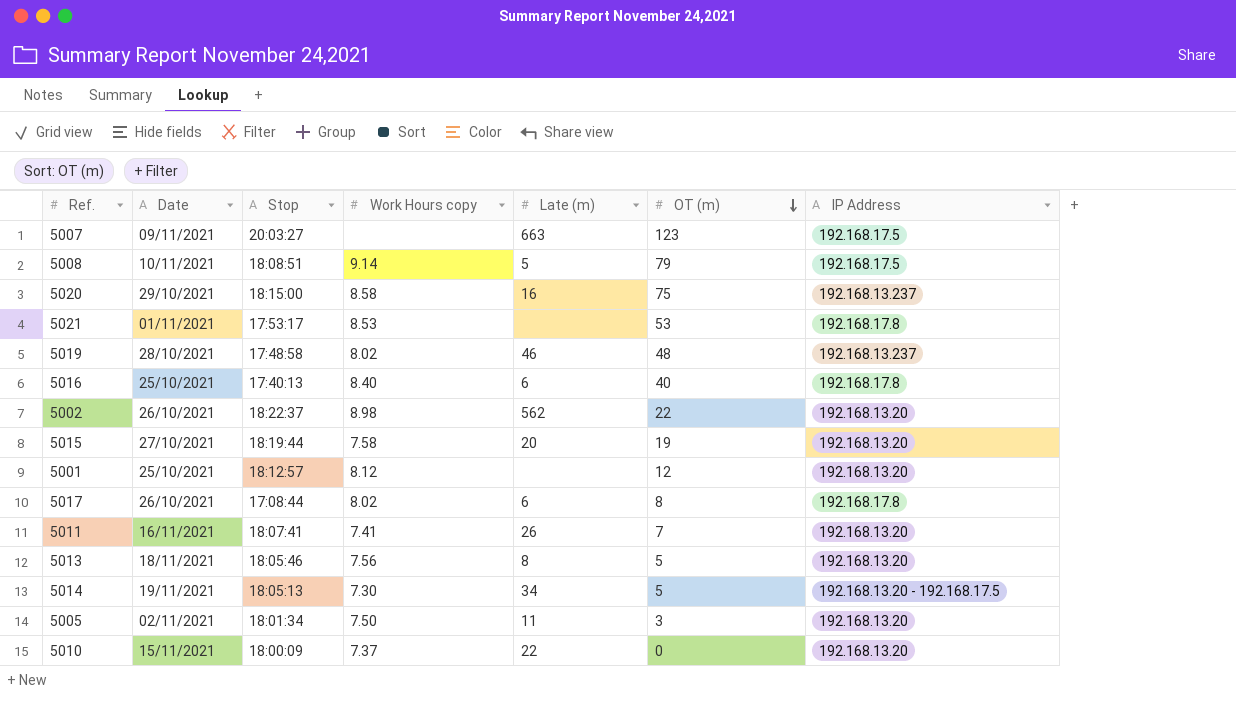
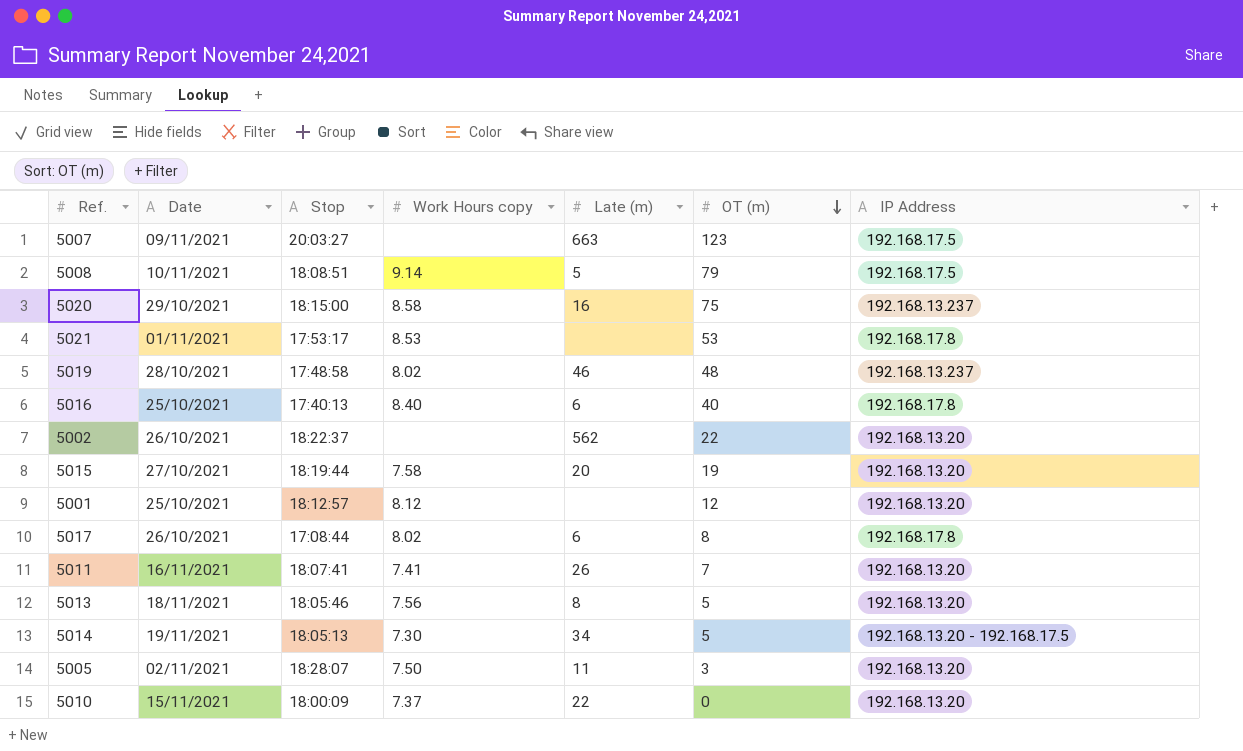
5002 | Work Hours copy: 8.98 -> none
5005 | Stop: 18:01:34 -> 18:28:07

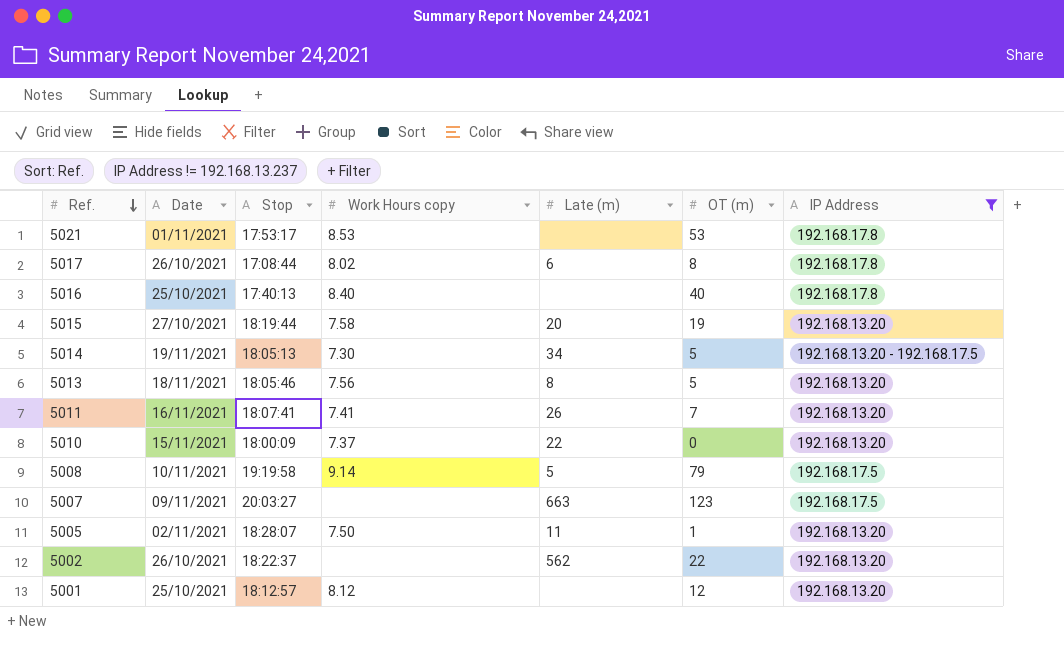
filter: none -> IP Address != 192.168.13.237
row order: OT (m) descending -> Ref. descending
5016 | Late (m): 6 -> none
5008 | Stop: 18:08:51 -> 19:19:58
5005 | OT (m): 3 -> 1

